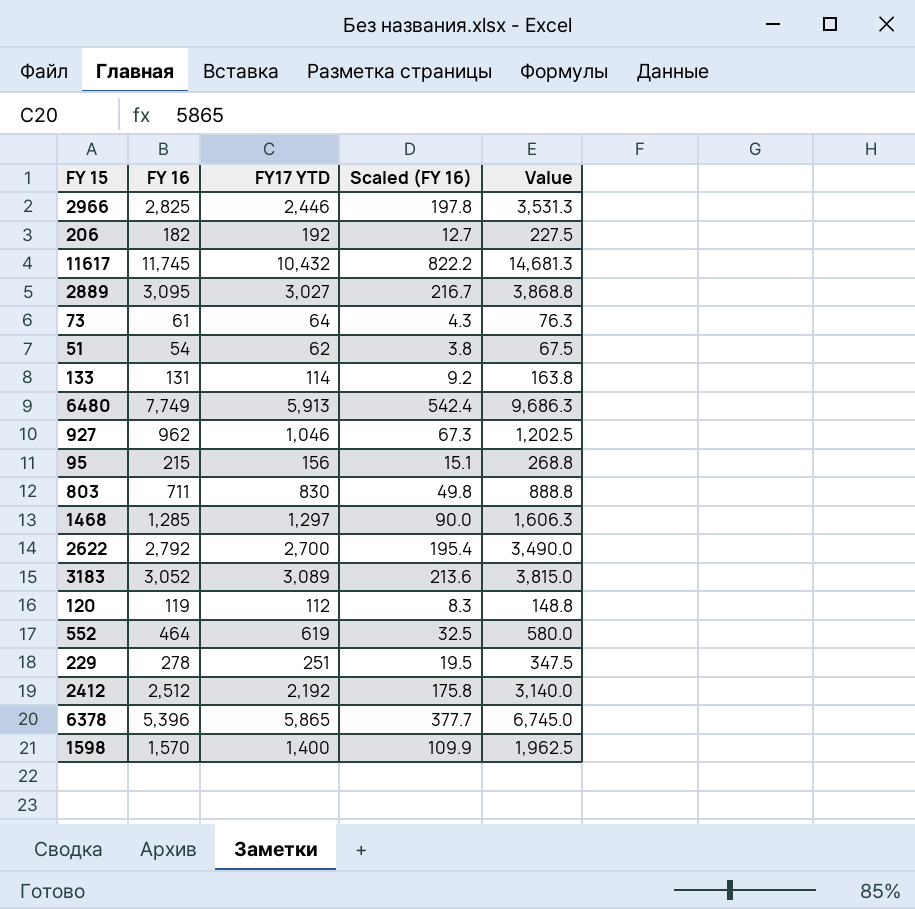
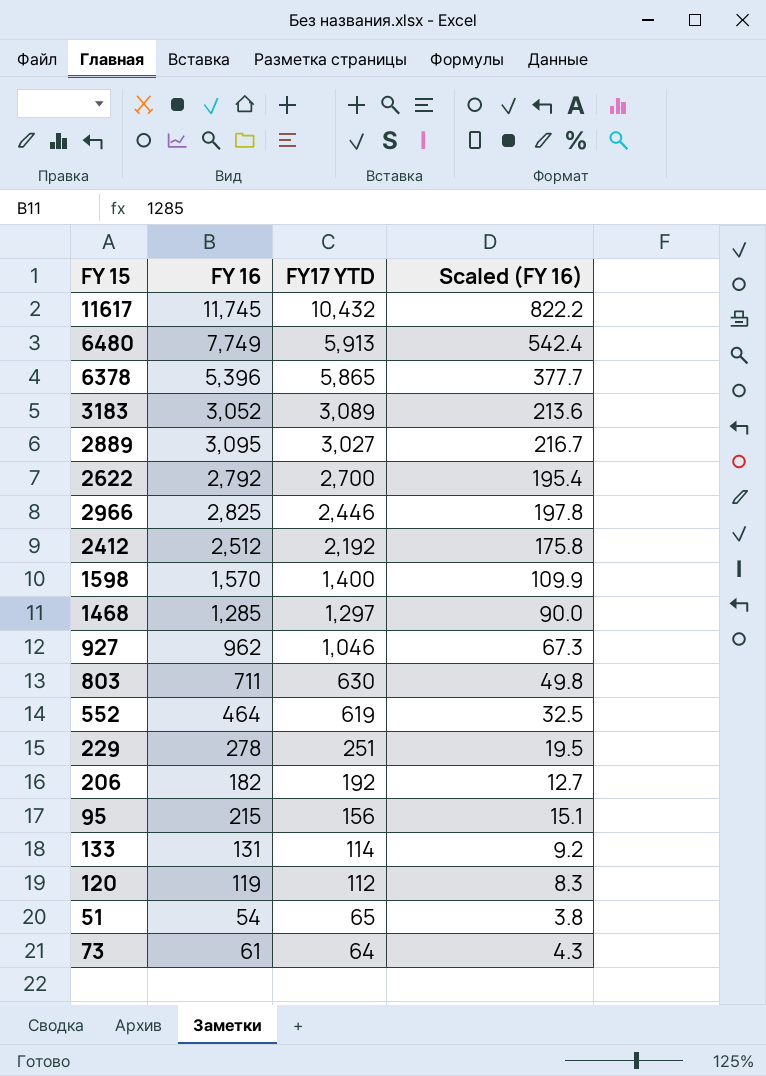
row order: none -> FY17 YTD descending
column Value | formula: [FY 16] * 1.25 -> none
803 | FY17 YTD: 830 -> 630
51 | FY17 YTD: 62 -> 65

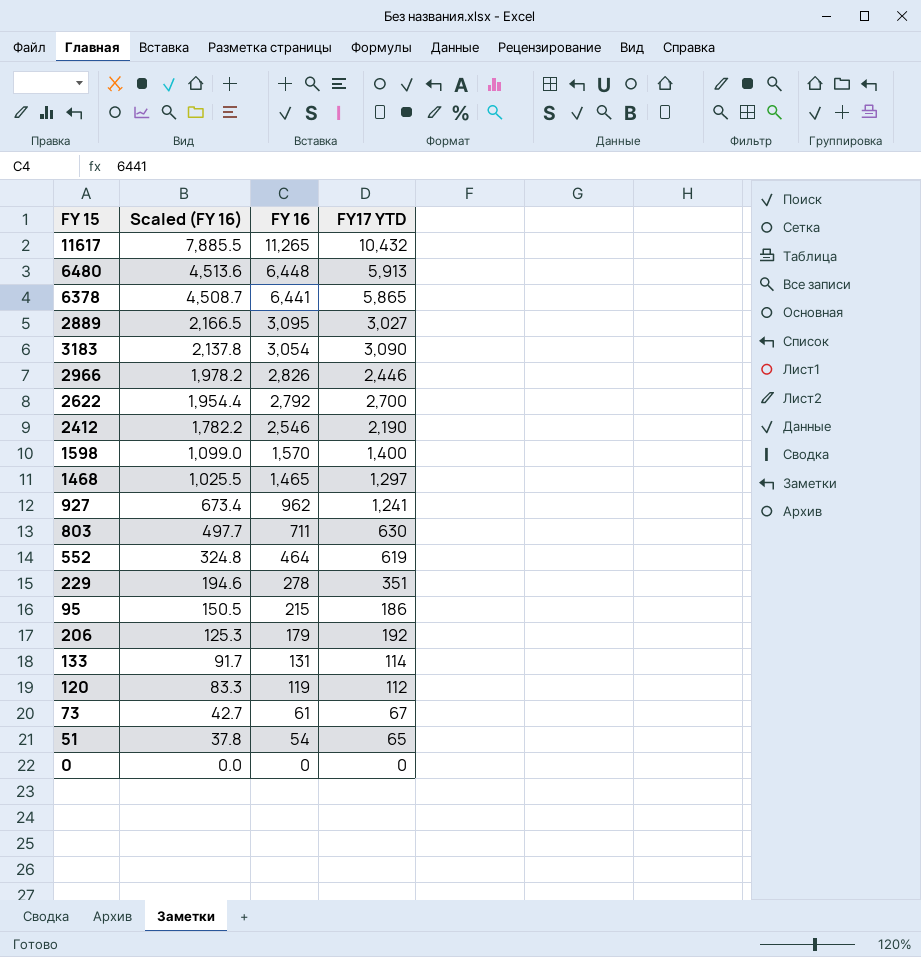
row order: FY17 YTD descending -> Scaled (FY 16) descending
column Scaled (FY 16) | formula: [FY 16] * 0.07 -> [FY 16] * 0.7
column Scaled (FY 16) | position: 4 -> 2
11617 | FY 16: 11,745 -> 11,265
6480 | FY 16: 7,749 -> 6,448
6378 | FY 16: 5,396 -> 6,441
3183 | FY 16: 3,052 -> 3,054
3183 | FY17 YTD: 3,089 -> 3,090
2966 | FY 16: 2,825 -> 2,826
2412 | FY 16: 2,512 -> 2,546
2412 | FY17 YTD: 2,192 -> 2,190
1468 | FY 16: 1,285 -> 1,465
927 | FY17 YTD: 1,046 -> 1,241
229 | FY17 YTD: 251 -> 351
95 | FY17 YTD: 156 -> 186
206 | FY 16: 182 -> 179
73 | FY17 YTD: 64 -> 67
row 0: none -> 0.0 | 0 | 0

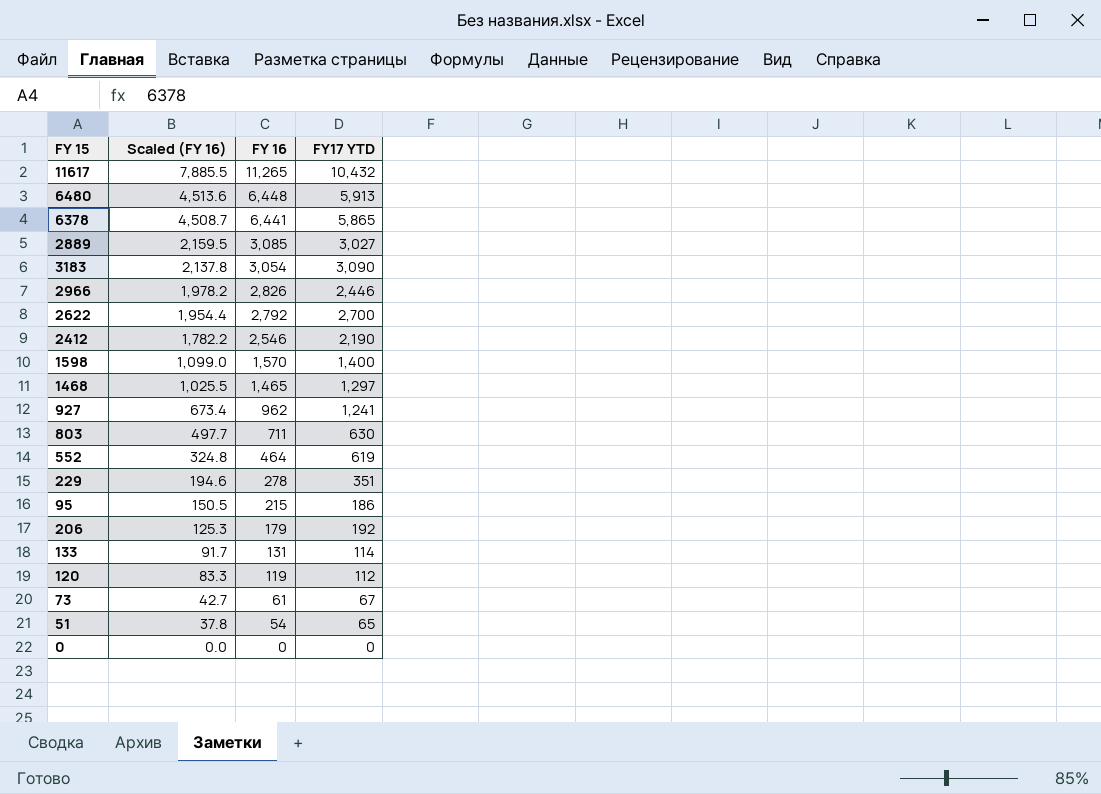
2889 | Scaled (FY 16): 2,166.5 -> 2,159.5
2889 | FY 16: 3,095 -> 3,085

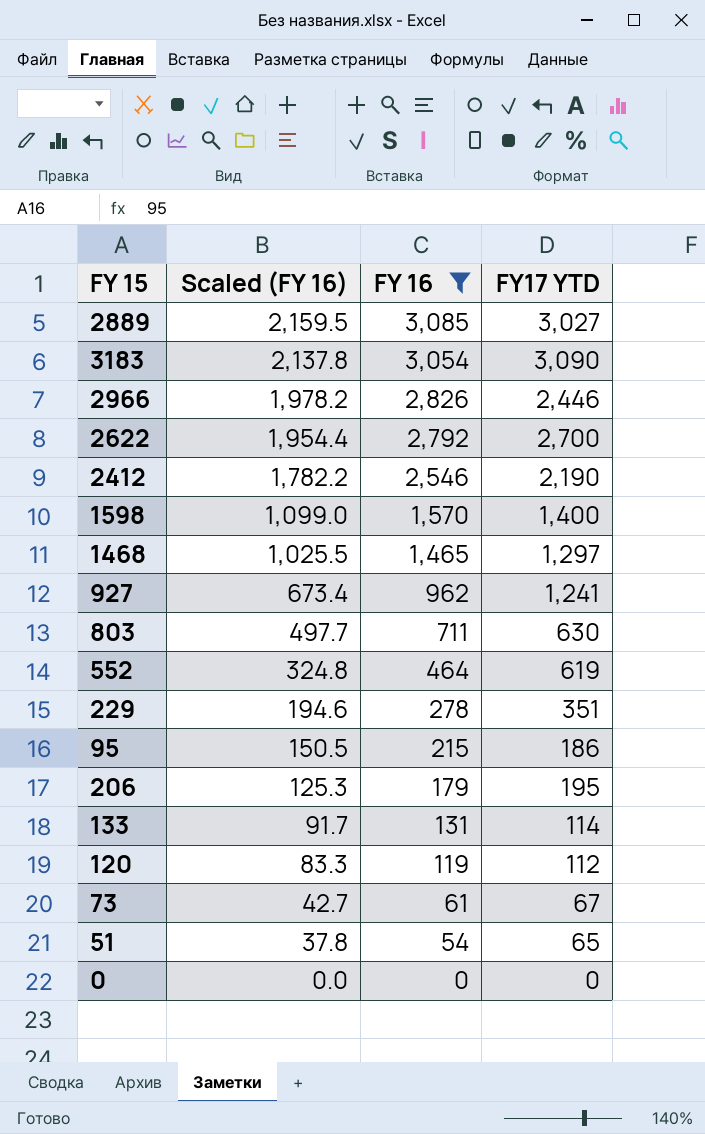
filter: none -> FY 16 <= 3,085
206 | FY17 YTD: 192 -> 195

